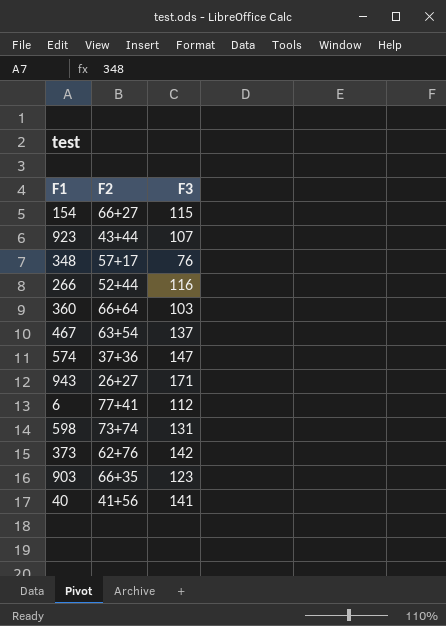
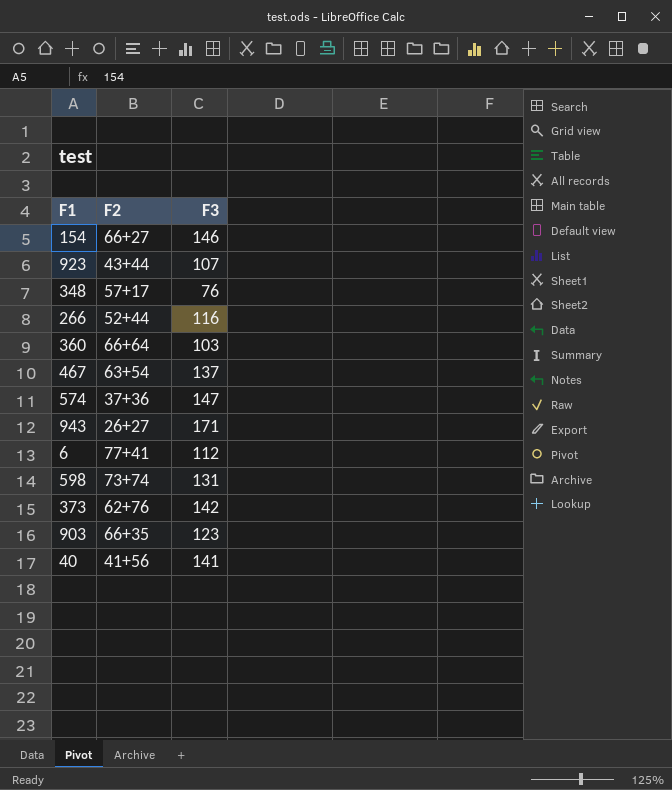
154 | F3: 115 -> 146

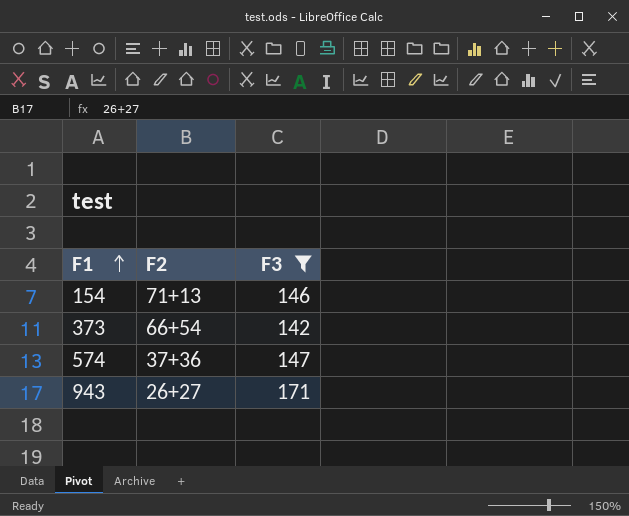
filter: none -> F3 >= 142
row order: none -> F1 ascending
154 | F2: 66+27 -> 71+13
373 | F2: 62+76 -> 66+54

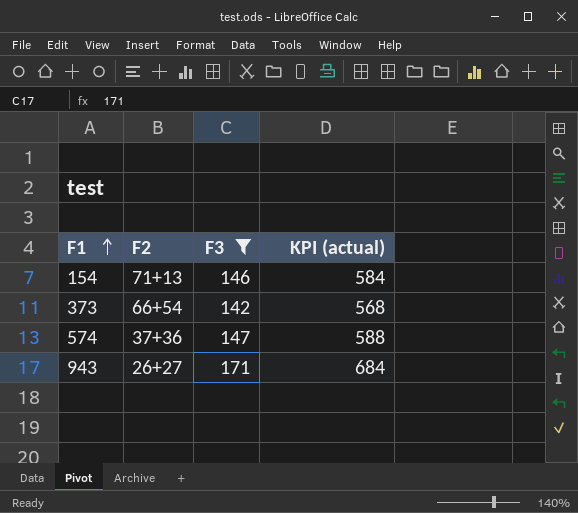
column KPI (actual) | formula: none -> [F3] * 4

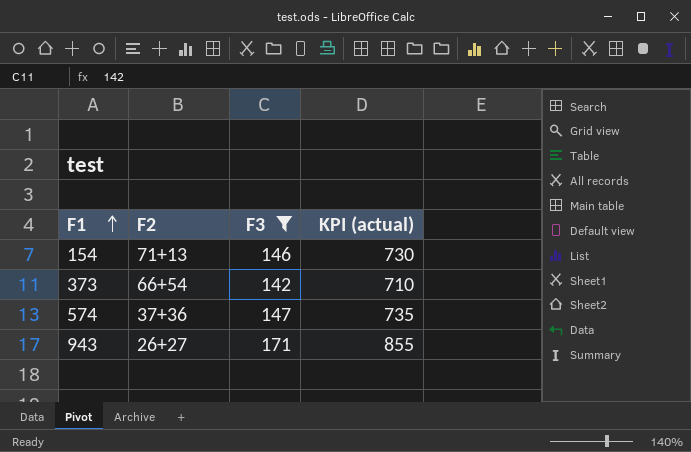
column KPI (actual) | formula: [F3] * 4 -> [F3] * 5

